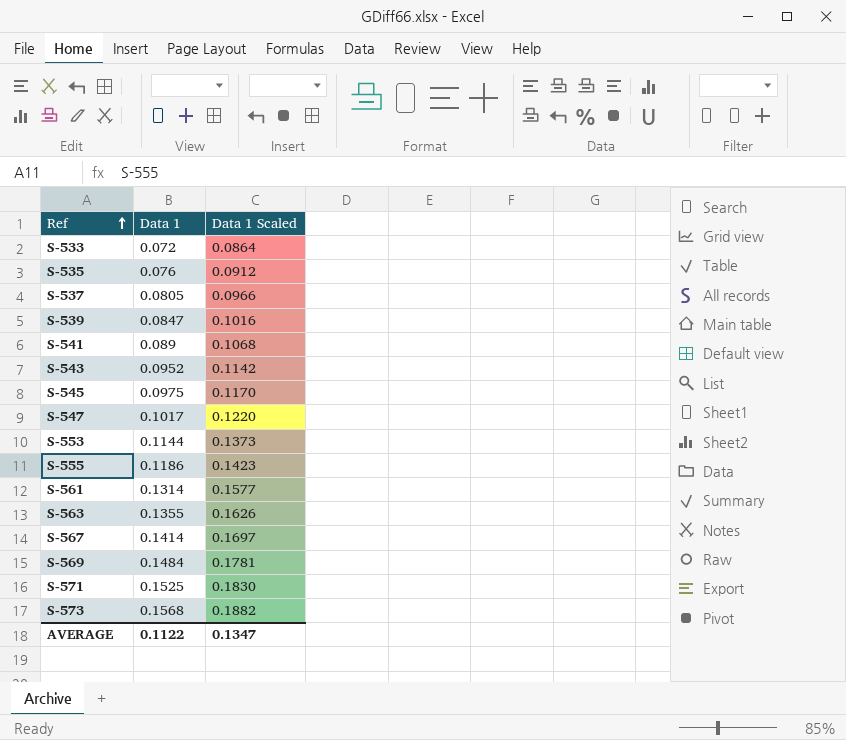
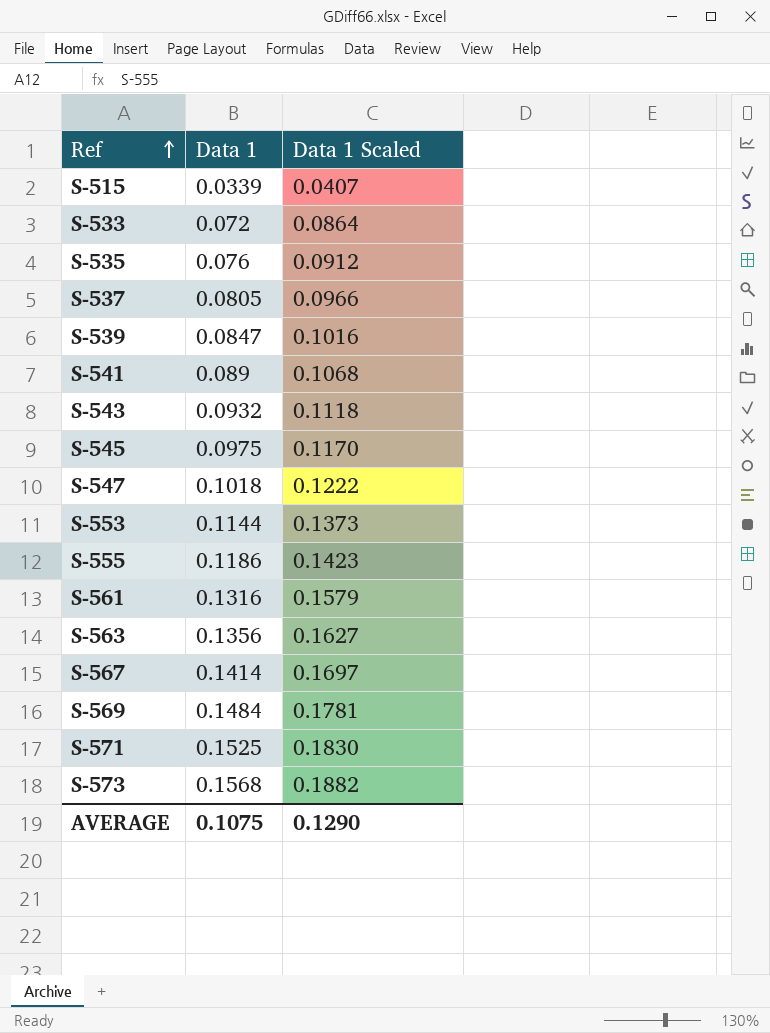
row S-515: none -> 0.0339 | 0.0407
S-543 | Data 1: 0.0952 -> 0.0932
S-543 | Data 1 Scaled: 0.1142 -> 0.1118
S-547 | Data 1: 0.1017 -> 0.1018
S-547 | Data 1 Scaled: 0.1220 -> 0.1222
S-561 | Data 1: 0.1314 -> 0.1316
S-561 | Data 1 Scaled: 0.1577 -> 0.1579
S-563 | Data 1: 0.1355 -> 0.1356
S-563 | Data 1 Scaled: 0.1626 -> 0.1627
AVERAGE | Data 1: 0.1122 -> 0.1075
AVERAGE | Data 1 Scaled: 0.1347 -> 0.1290

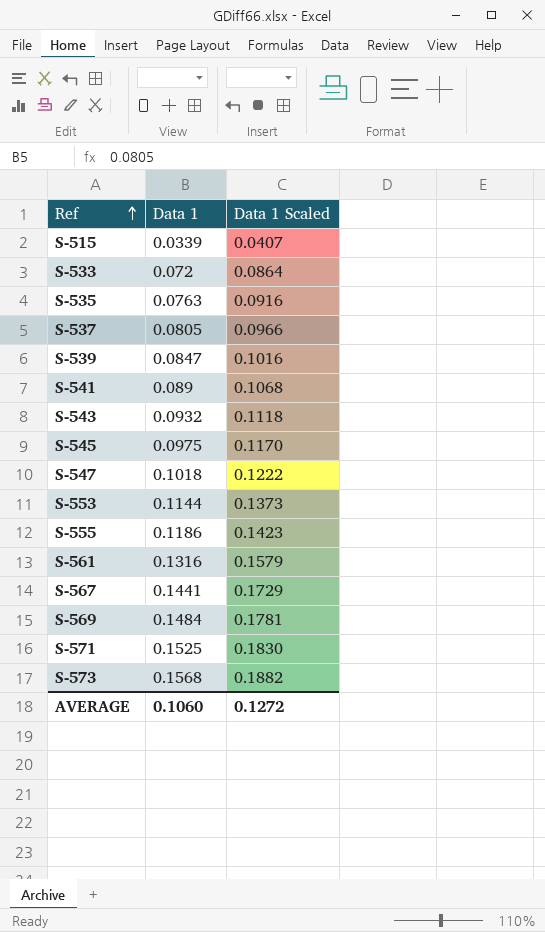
row S-563: 0.1356 | 0.1627 -> none
S-535 | Data 1: 0.076 -> 0.0763
S-535 | Data 1 Scaled: 0.0912 -> 0.0916
S-567 | Data 1: 0.1414 -> 0.1441
S-567 | Data 1 Scaled: 0.1697 -> 0.1729
AVERAGE | Data 1: 0.1075 -> 0.1060
AVERAGE | Data 1 Scaled: 0.1290 -> 0.1272

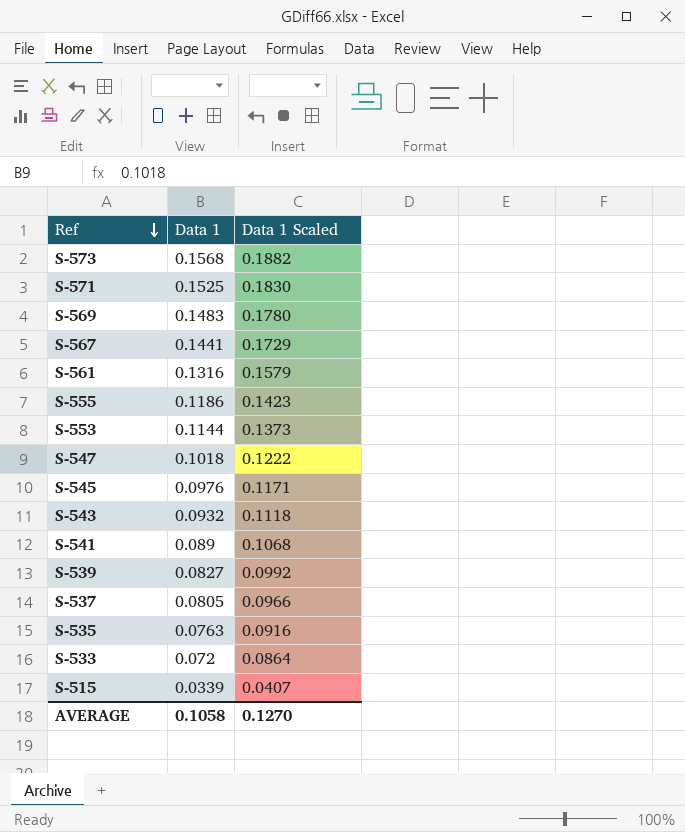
row order: Ref ascending -> Ref descending
S-569 | Data 1: 0.1484 -> 0.1483
S-569 | Data 1 Scaled: 0.1781 -> 0.1780
S-545 | Data 1: 0.0975 -> 0.0976
S-545 | Data 1 Scaled: 0.1170 -> 0.1171
S-539 | Data 1: 0.0847 -> 0.0827
S-539 | Data 1 Scaled: 0.1016 -> 0.0992
AVERAGE | Data 1: 0.1060 -> 0.1058
AVERAGE | Data 1 Scaled: 0.1272 -> 0.1270

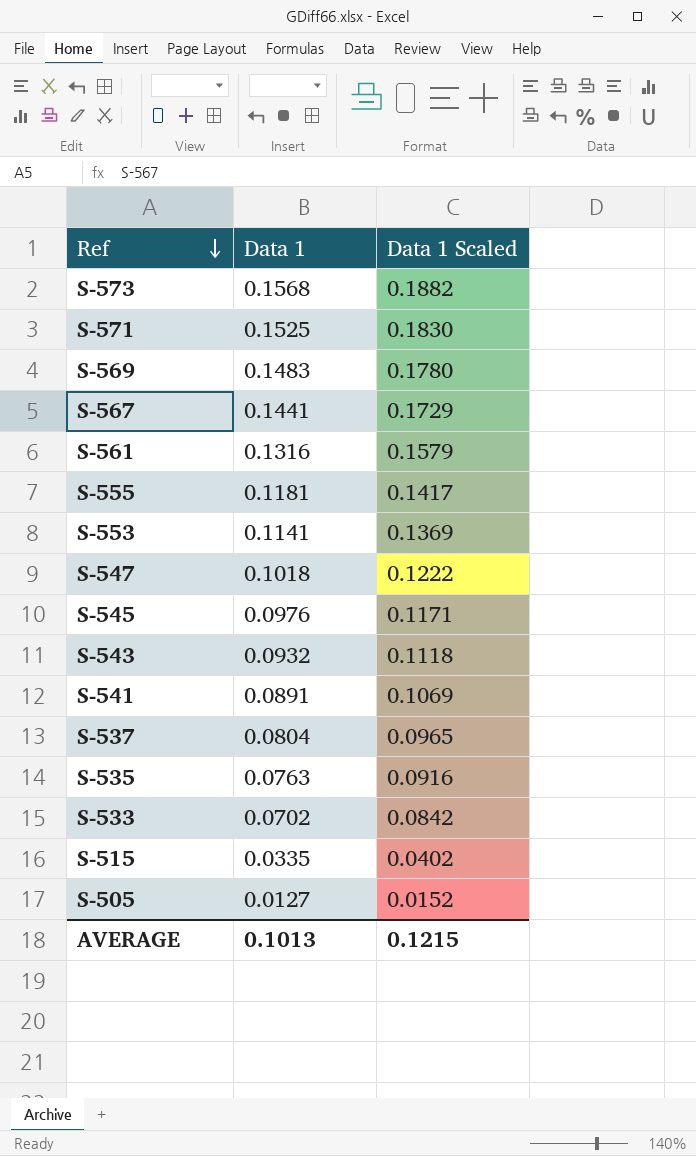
row S-539: 0.0827 | 0.0992 -> none
S-555 | Data 1: 0.1186 -> 0.1181
S-555 | Data 1 Scaled: 0.1423 -> 0.1417
S-553 | Data 1: 0.1144 -> 0.1141
S-553 | Data 1 Scaled: 0.1373 -> 0.1369
S-541 | Data 1: 0.089 -> 0.0891
S-541 | Data 1 Scaled: 0.1068 -> 0.1069
S-537 | Data 1: 0.0805 -> 0.0804
S-537 | Data 1 Scaled: 0.0966 -> 0.0965
S-533 | Data 1: 0.072 -> 0.0702
S-533 | Data 1 Scaled: 0.0864 -> 0.0842
S-515 | Data 1: 0.0339 -> 0.0335
S-515 | Data 1 Scaled: 0.0407 -> 0.0402
row S-505: none -> 0.0127 | 0.0152
AVERAGE | Data 1: 0.1058 -> 0.1013
AVERAGE | Data 1 Scaled: 0.1270 -> 0.1215

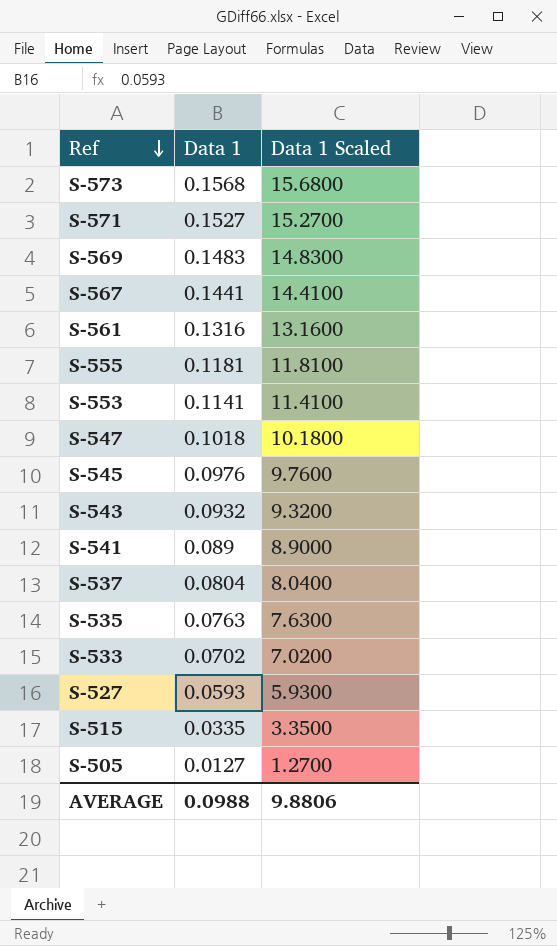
column Data 1 Scaled | formula: [Data 1] * 1.2 -> [Data 1] * 100
S-571 | Data 1: 0.1525 -> 0.1527
S-541 | Data 1: 0.0891 -> 0.089
row S-527: none -> 0.0593 | 5.9300
AVERAGE | Data 1: 0.1013 -> 0.0988
AVERAGE | Data 1 Scaled: 0.1215 -> 9.8806

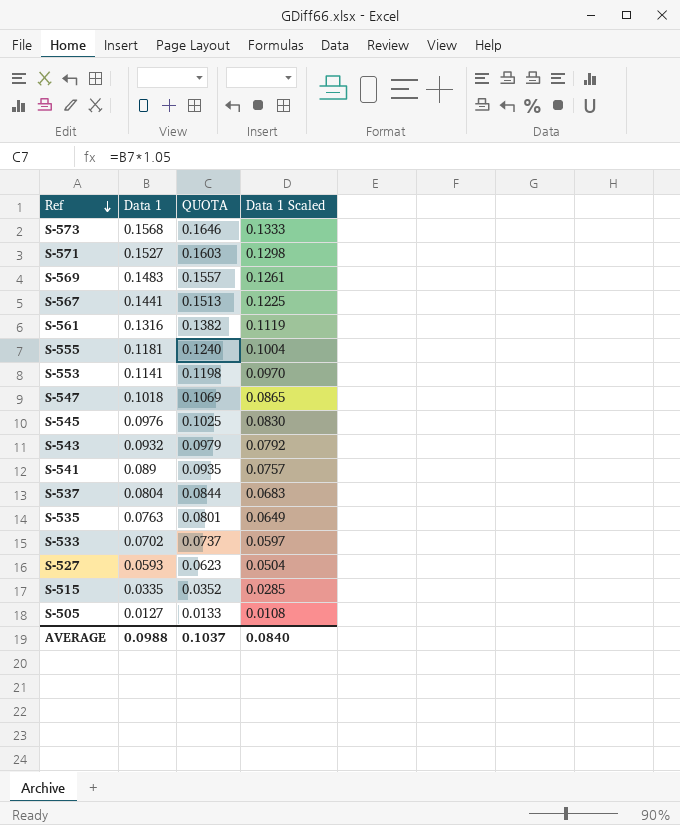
column QUOTA | formula: none -> [Data 1] * 1.05
column Data 1 Scaled | formula: [Data 1] * 100 -> [Data 1] * 0.85
AVERAGE | Data 1 Scaled: 9.8806 -> 0.0840

